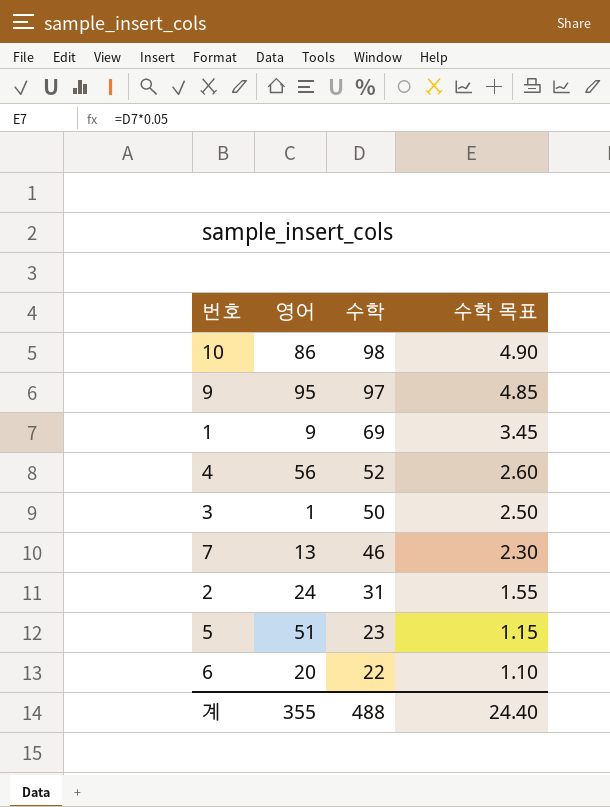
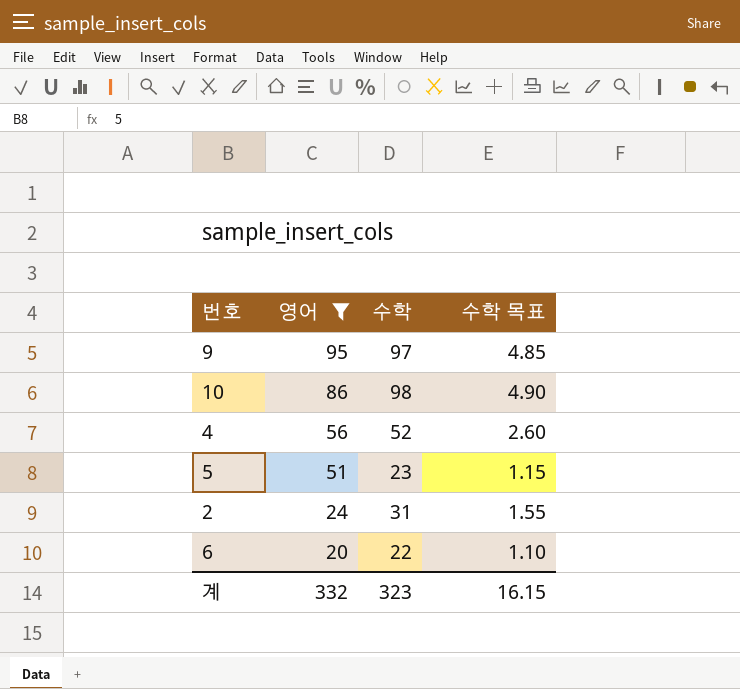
filter: none -> 영어 >= 20
row order: 수학 descending -> 영어 descending
계 | 영어: 355 -> 332
계 | 수학: 488 -> 323
계 | 수학 목표: 24.40 -> 16.15

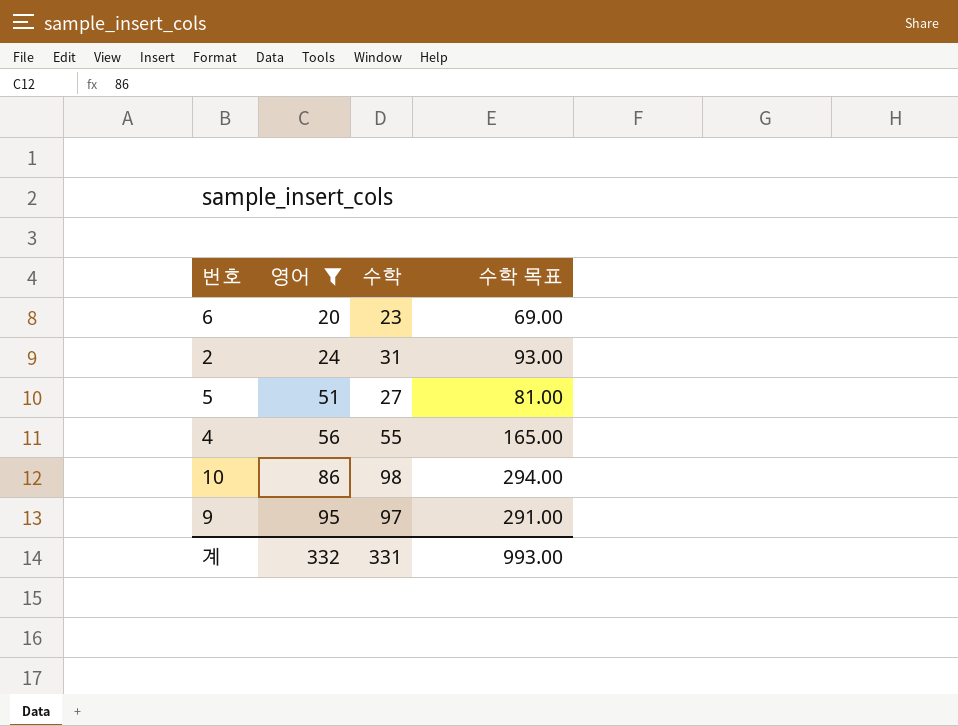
row order: 영어 descending -> 영어 ascending
column 수학 목표 | formula: [수학] * 0.05 -> [수학] * 3
6 | 수학: 22 -> 23
5 | 수학: 23 -> 27
4 | 수학: 52 -> 55
계 | 수학: 323 -> 331
계 | 수학 목표: 16.15 -> 993.00

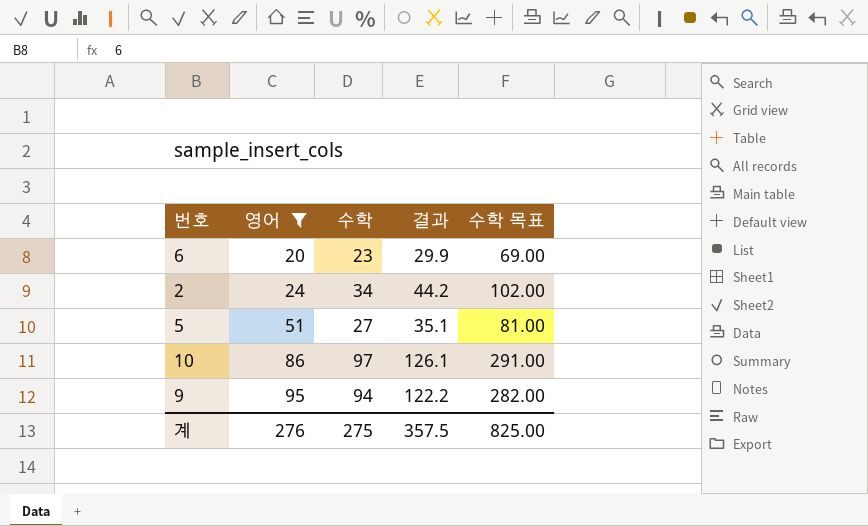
column 결과 | formula: none -> [수학] * 1.3
row 4: 56 | 55 | 165.00 -> none
2 | 수학: 31 -> 34
2 | 수학 목표: 93.00 -> 102.00
10 | 수학: 98 -> 97
10 | 수학 목표: 294.00 -> 291.00
9 | 수학: 97 -> 94
9 | 수학 목표: 291.00 -> 282.00
계 | 영어: 332 -> 276
계 | 수학: 331 -> 275
계 | 수학 목표: 993.00 -> 825.00

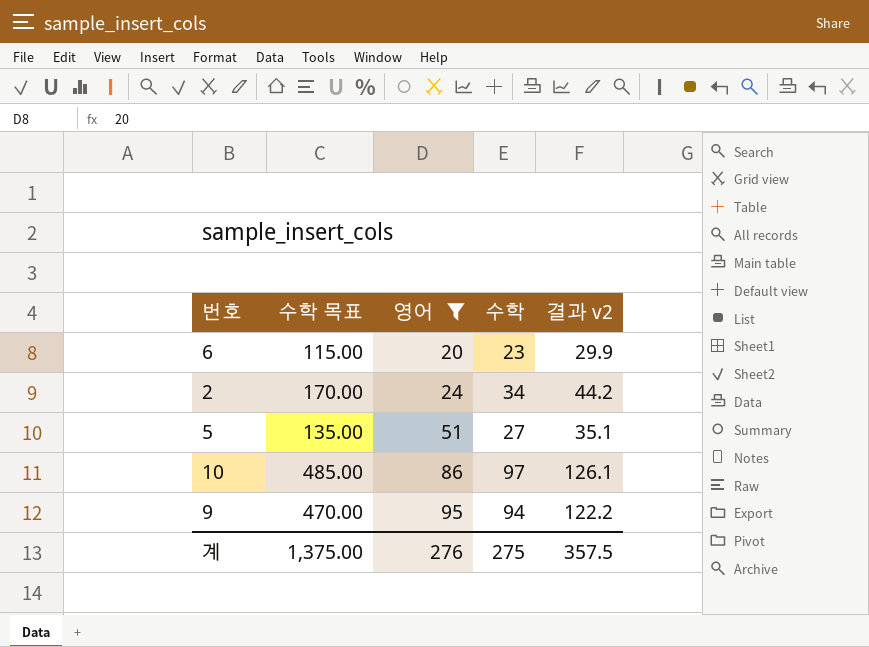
column 수학 목표 | formula: [수학] * 3 -> [수학] * 5
column 수학 목표 | position: 5 -> 2
column name: 결과 -> 결과 v2
계 | 수학 목표: 825.00 -> 1,375.00

